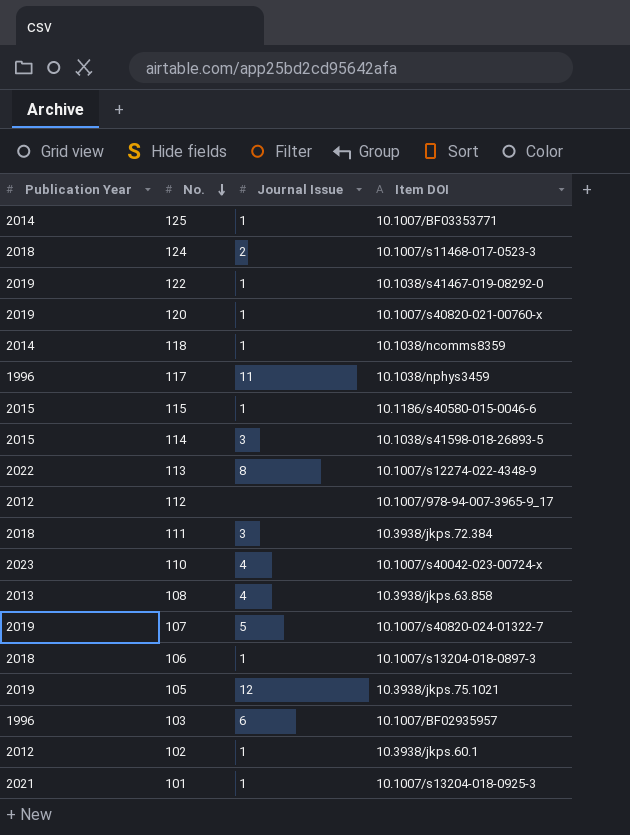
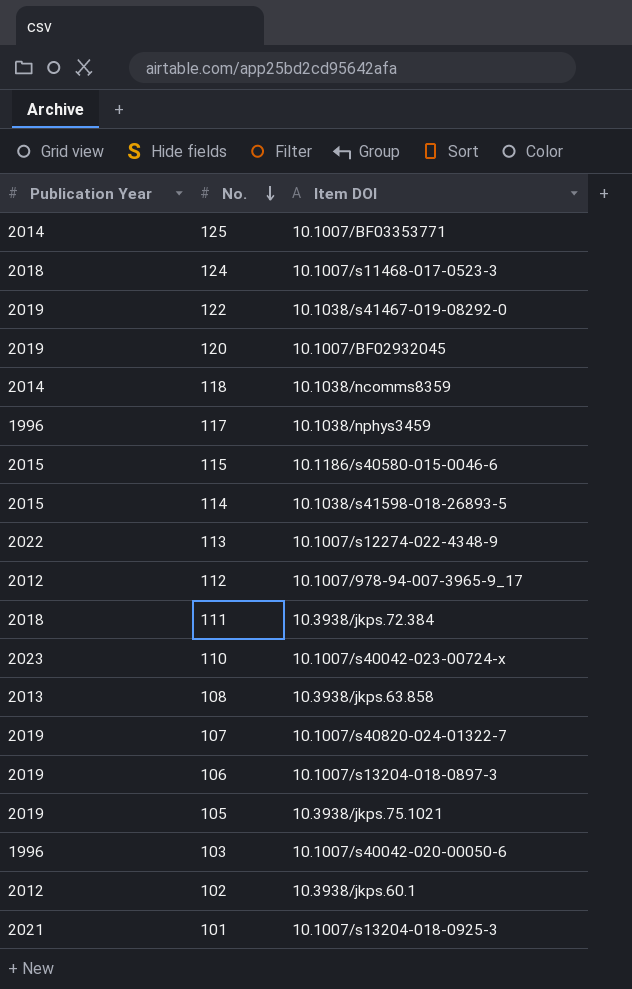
column Journal Issue | position: 3 -> none
120 | Item DOI: 10.1007/s40820-021-00760-x -> 10.1007/BF02932045
106 | Publication Year: 2018 -> 2019
103 | Item DOI: 10.1007/BF02935957 -> 10.1007/s40042-020-00050-6

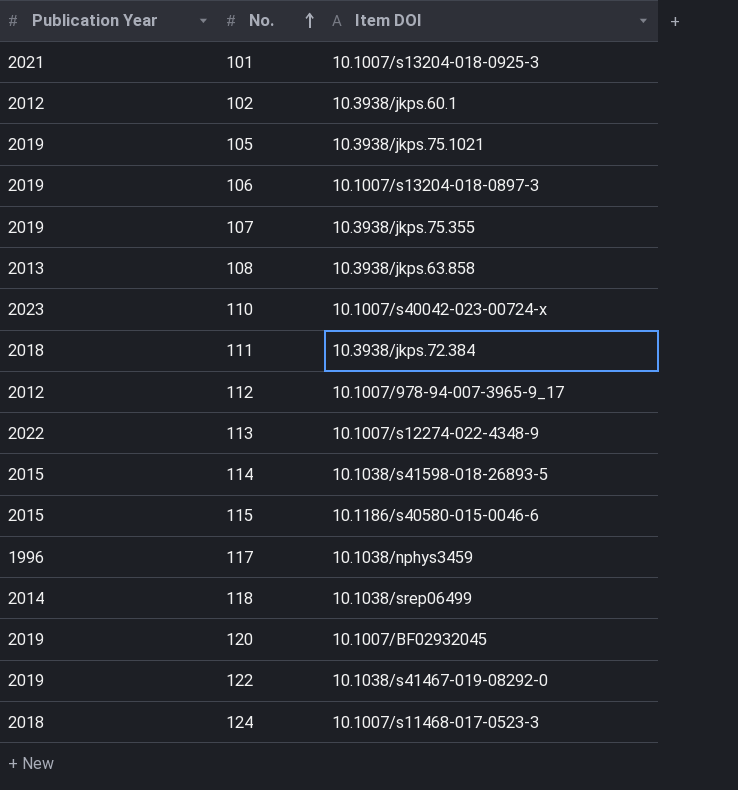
row order: No. descending -> No. ascending
row 125: 2014 | 10.1007/BF03353771 -> none
row 103: 1996 | 10.1007/s40042-020-00050-6 -> none
107 | Item DOI: 10.1007/s40820-024-01322-7 -> 10.3938/jkps.75.355
118 | Item DOI: 10.1038/ncomms8359 -> 10.1038/srep06499

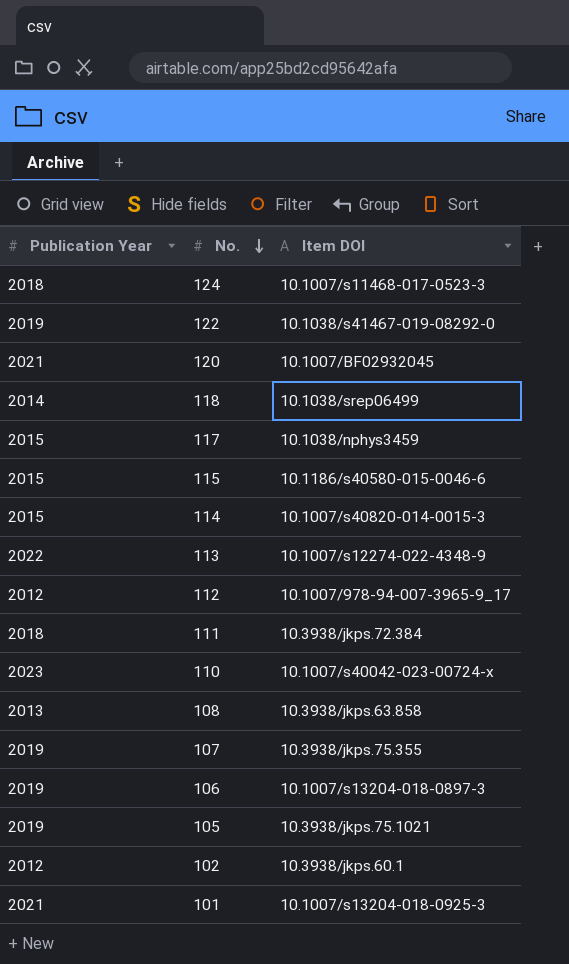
row order: No. ascending -> No. descending
120 | Publication Year: 2019 -> 2021
117 | Publication Year: 1996 -> 2015
114 | Item DOI: 10.1038/s41598-018-26893-5 -> 10.1007/s40820-014-0015-3

